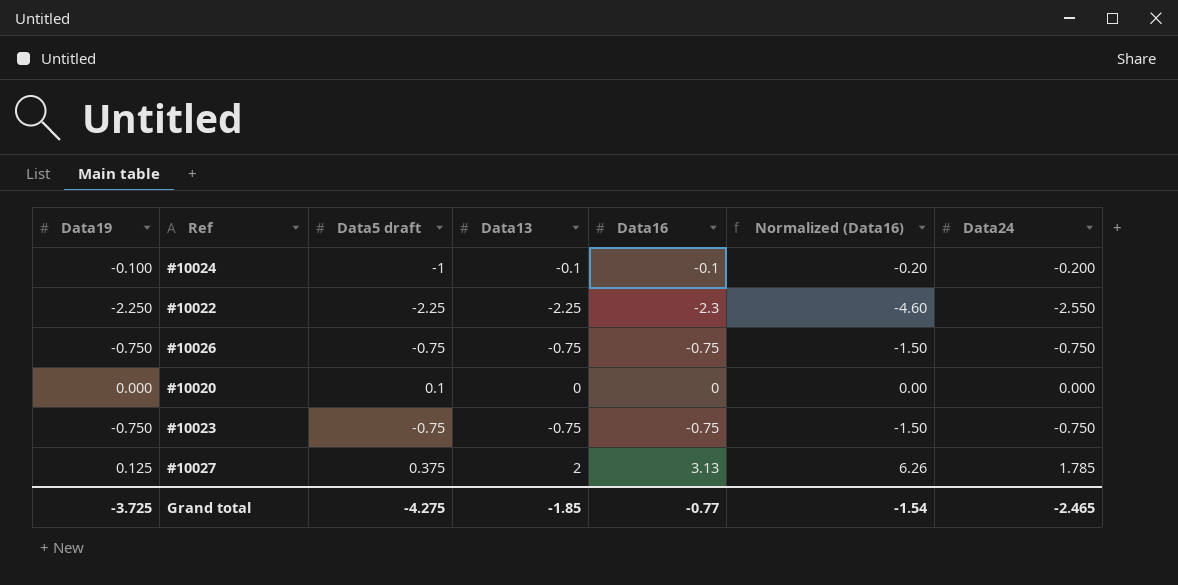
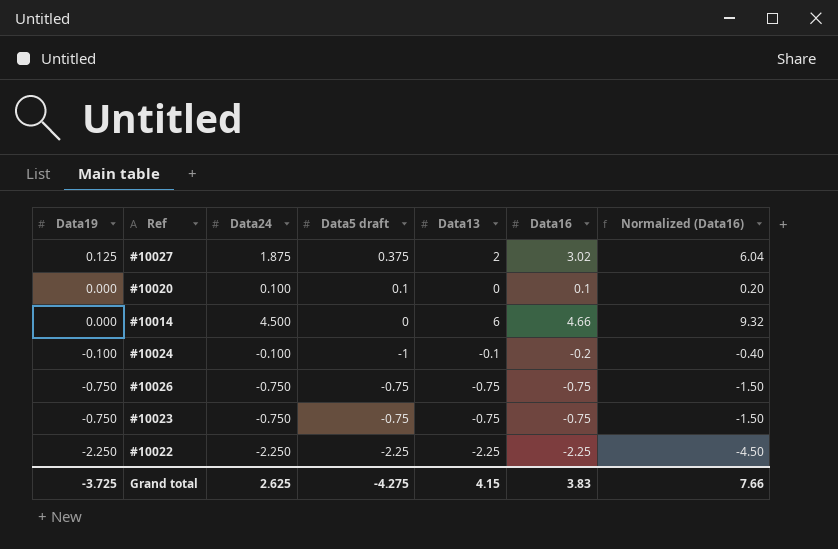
row order: none -> Data19 descending
column Data24 | position: 7 -> 3
#10027 | Data24: 1.785 -> 1.875
#10027 | Data16: 3.13 -> 3.02
#10027 | Normalized (Data16): 6.26 -> 6.04
#10020 | Data24: 0.000 -> 0.100
#10020 | Data16: 0 -> 0.1
#10020 | Normalized (Data16): 0.00 -> 0.20
row #10014: none -> 0.000 | 4.500 | 0 | 6 | 4.66 | 9.32
#10024 | Data24: -0.200 -> -0.100
#10024 | Data16: -0.1 -> -0.2
#10024 | Normalized (Data16): -0.20 -> -0.40
#10022 | Data24: -2.550 -> -2.250
#10022 | Data16: -2.3 -> -2.25
#10022 | Normalized (Data16): -4.60 -> -4.50
Grand total | Data24: -2.465 -> 2.625
Grand total | Data13: -1.85 -> 4.15
Grand total | Data16: -0.77 -> 3.83
Grand total | Normalized (Data16): -1.54 -> 7.66

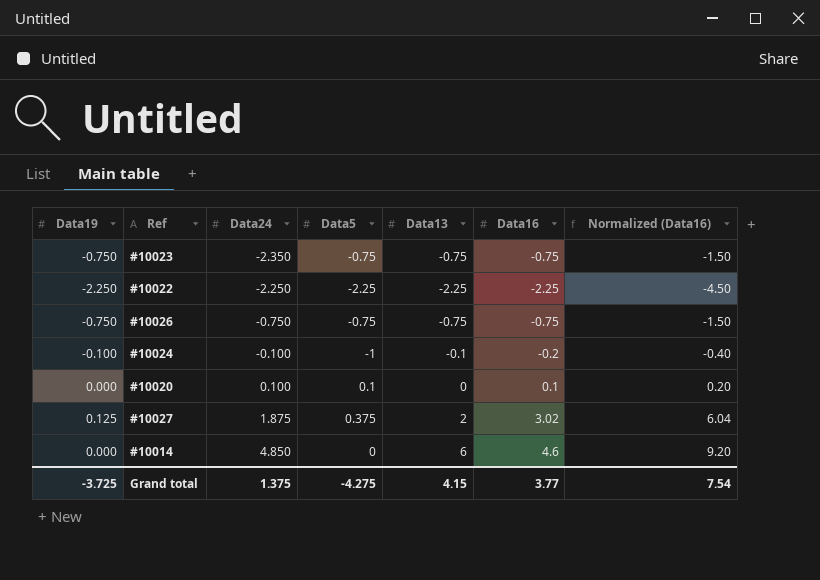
row order: Data19 descending -> Data24 ascending
column name: Data5 draft -> Data5
#10023 | Data24: -0.750 -> -2.350
#10014 | Data24: 4.500 -> 4.850
#10014 | Data16: 4.66 -> 4.6
#10014 | Normalized (Data16): 9.32 -> 9.20
Grand total | Data24: 2.625 -> 1.375
Grand total | Data16: 3.83 -> 3.77
Grand total | Normalized (Data16): 7.66 -> 7.54

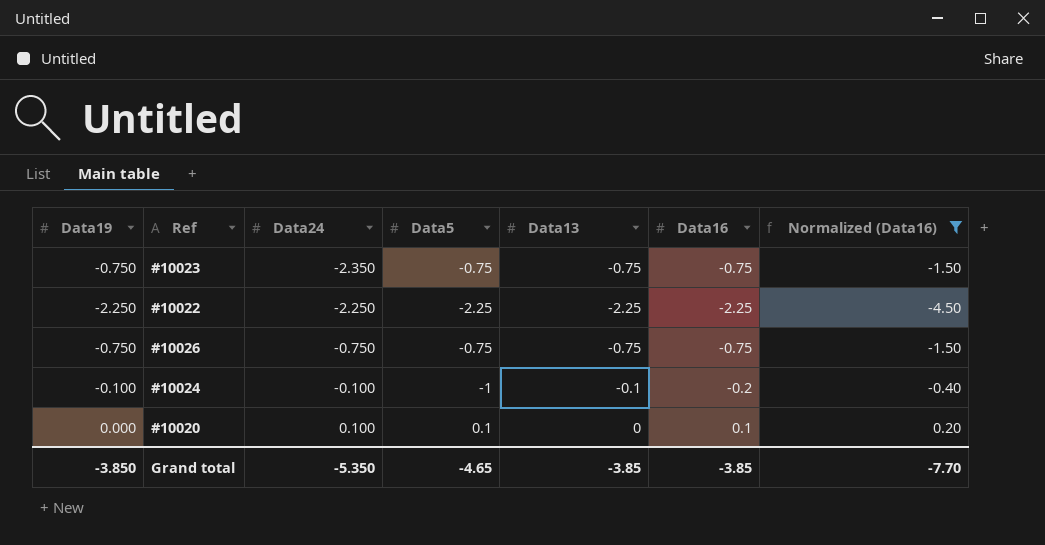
filter: none -> Normalized (Data16) <= 0.20
Grand total | Data19: -3.725 -> -3.850
Grand total | Data24: 1.375 -> -5.350
Grand total | Data5: -4.275 -> -4.65
Grand total | Data13: 4.15 -> -3.85
Grand total | Data16: 3.77 -> -3.85
Grand total | Normalized (Data16): 7.54 -> -7.70

